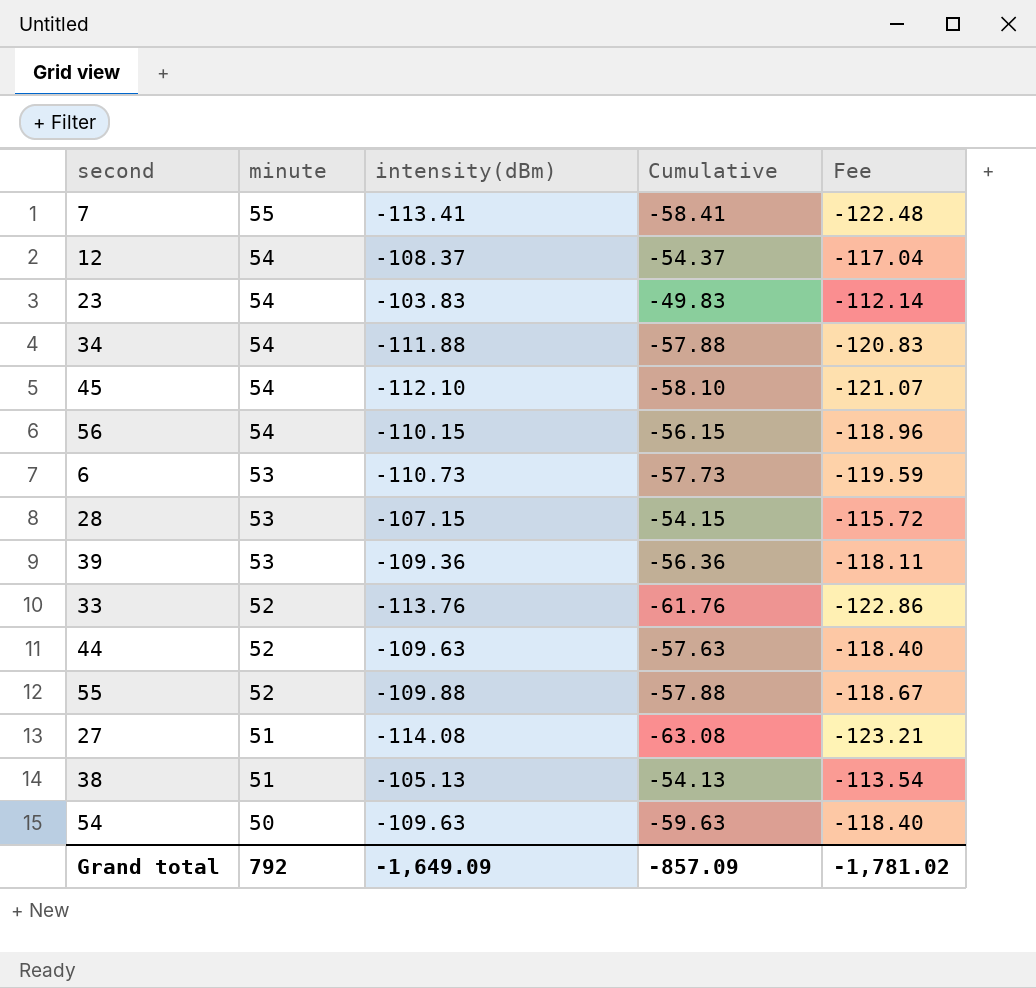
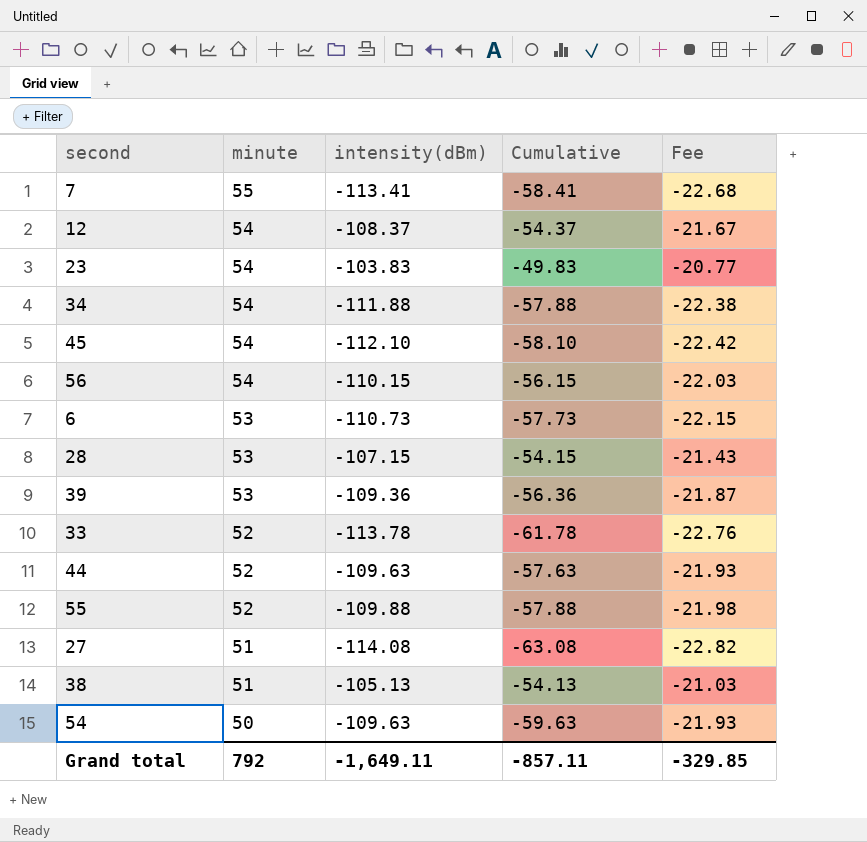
column Fee | formula: [intensity(dBm)] * 1.08 -> [intensity(dBm)] * 0.2
33 | intensity(dBm): -113.76 -> -113.78
33 | Cumulative: -61.76 -> -61.78
Grand total | intensity(dBm): -1,649.09 -> -1,649.11
Grand total | Cumulative: -857.09 -> -857.11
Grand total | Fee: -1,781.02 -> -329.85

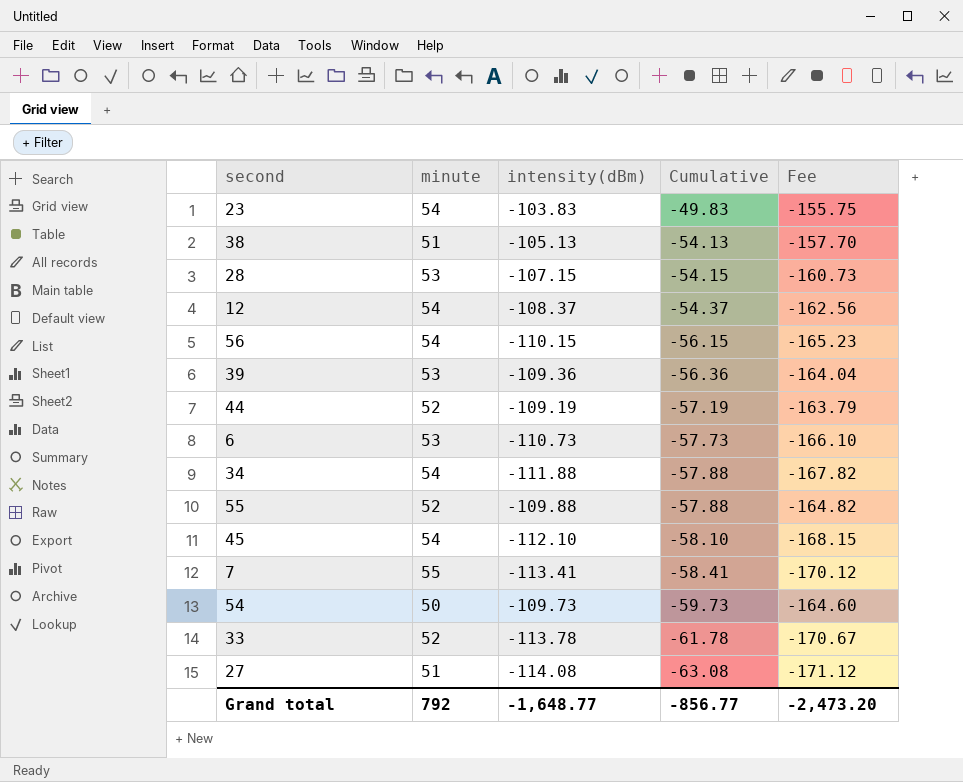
row order: minute descending -> Cumulative descending
column Fee | formula: [intensity(dBm)] * 0.2 -> [intensity(dBm)] * 1.5
44 | intensity(dBm): -109.63 -> -109.19
44 | Cumulative: -57.63 -> -57.19
54 | intensity(dBm): -109.63 -> -109.73
54 | Cumulative: -59.63 -> -59.73
Grand total | intensity(dBm): -1,649.11 -> -1,648.77
Grand total | Cumulative: -857.11 -> -856.77
Grand total | Fee: -329.85 -> -2,473.20

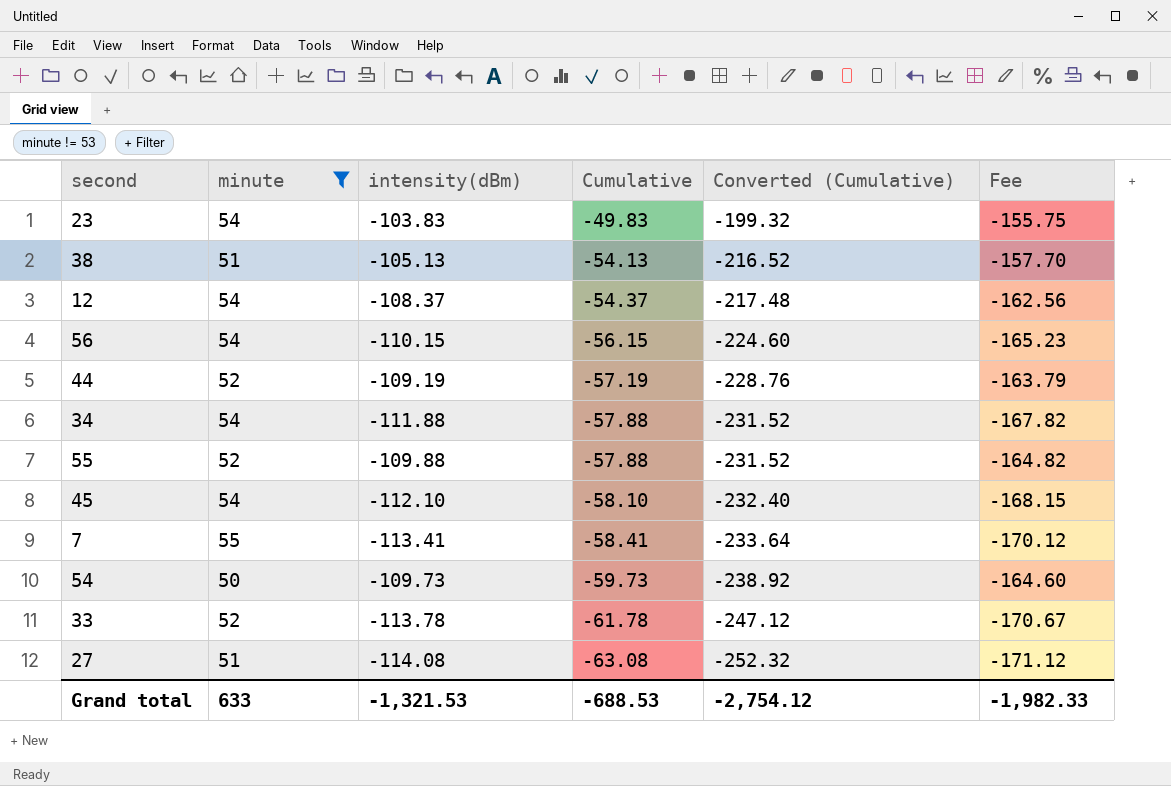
filter: none -> minute != 53
column Converted (Cumulative) | formula: none -> [Cumulative] * 4
Grand total | minute: 792 -> 633
Grand total | intensity(dBm): -1,648.77 -> -1,321.53
Grand total | Cumulative: -856.77 -> -688.53
Grand total | Fee: -2,473.20 -> -1,982.33

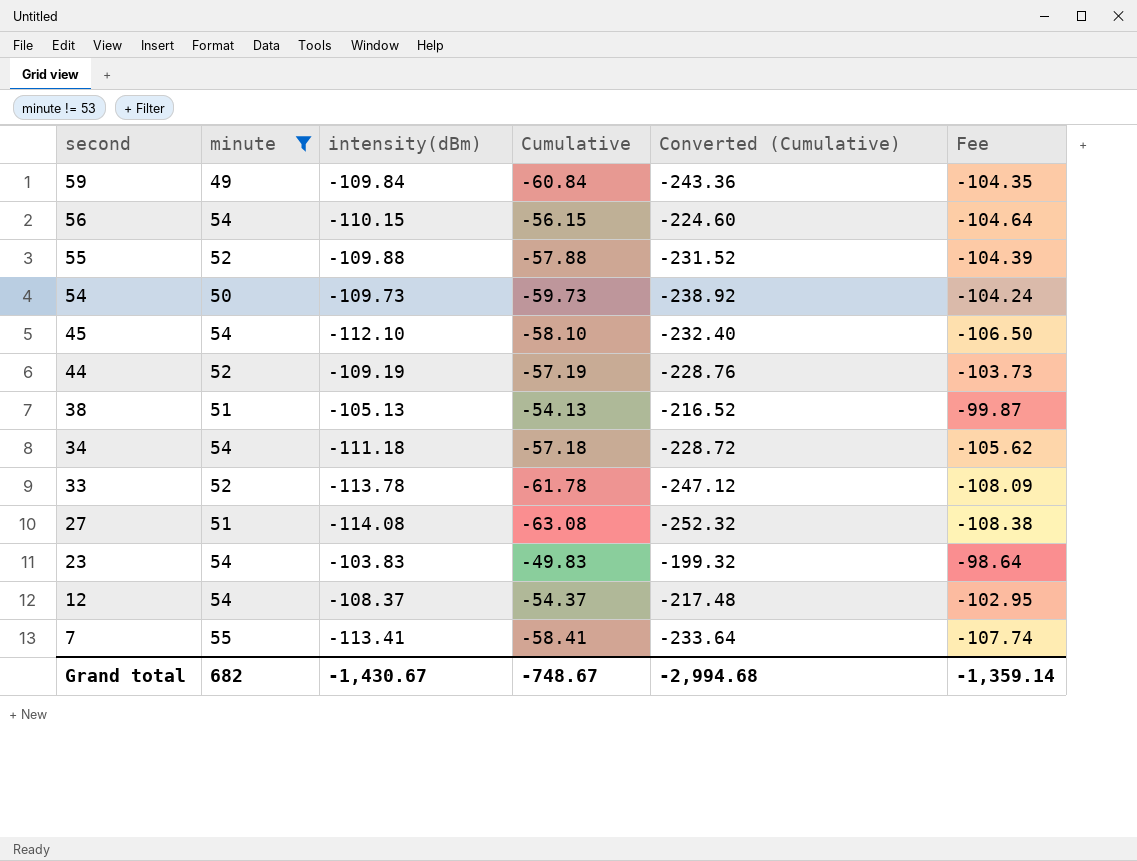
row order: Cumulative descending -> second descending
column Fee | formula: [intensity(dBm)] * 1.5 -> [intensity(dBm)] * 0.95
row 59: none -> 49 | -109.84 | -60.84 | -243.36 | -104.35
34 | intensity(dBm): -111.88 -> -111.18
34 | Cumulative: -57.88 -> -57.18
34 | Converted (Cumulative): -231.52 -> -228.72
Grand total | minute: 633 -> 682
Grand total | intensity(dBm): -1,321.53 -> -1,430.67
Grand total | Cumulative: -688.53 -> -748.67
Grand total | Converted (Cumulative): -2,754.12 -> -2,994.68
Grand total | Fee: -1,982.33 -> -1,359.14

